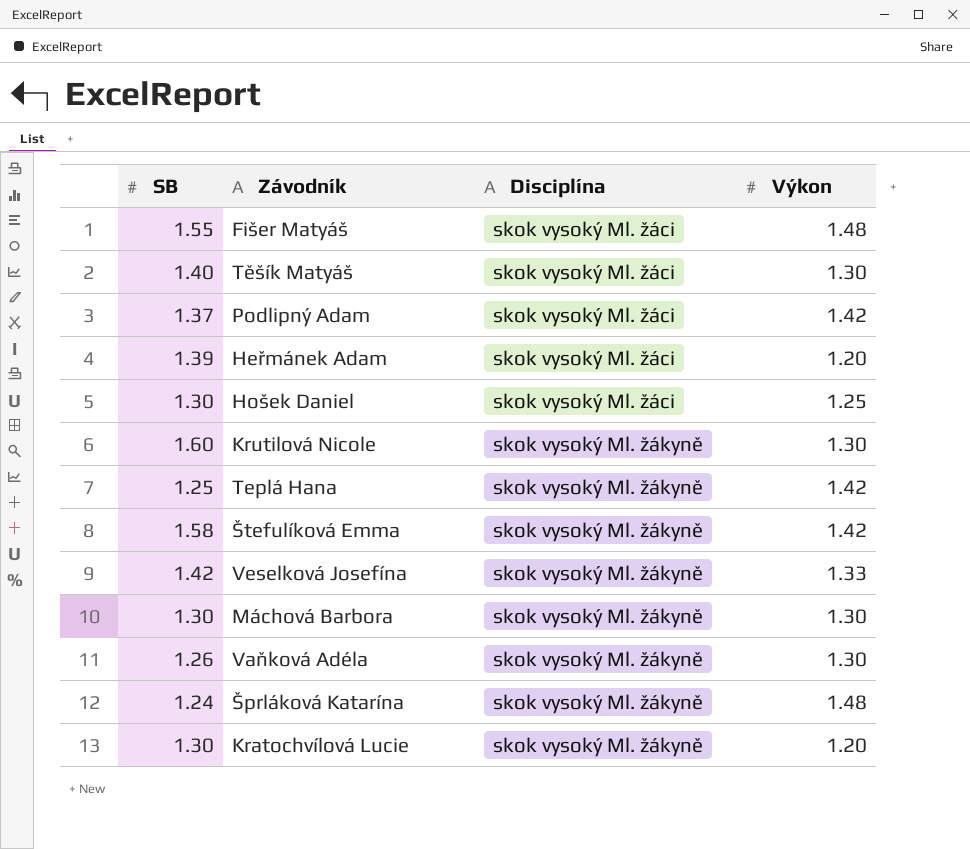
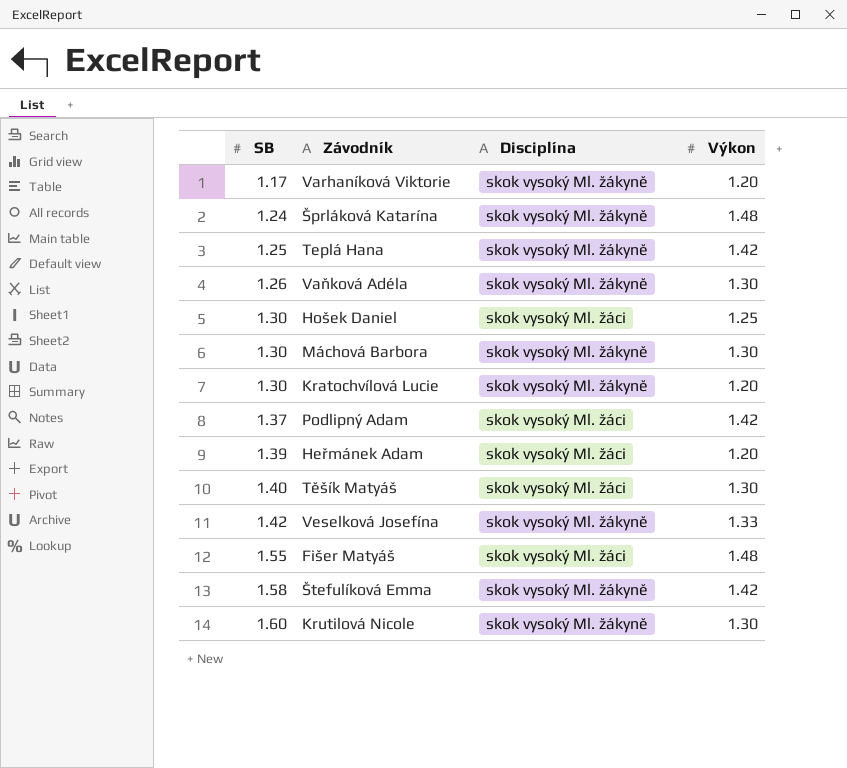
row order: Disciplína ascending -> SB ascending
row Varhaníková Viktorie: none -> 1.17 | skok vysoký Ml. žákyně | 1.20

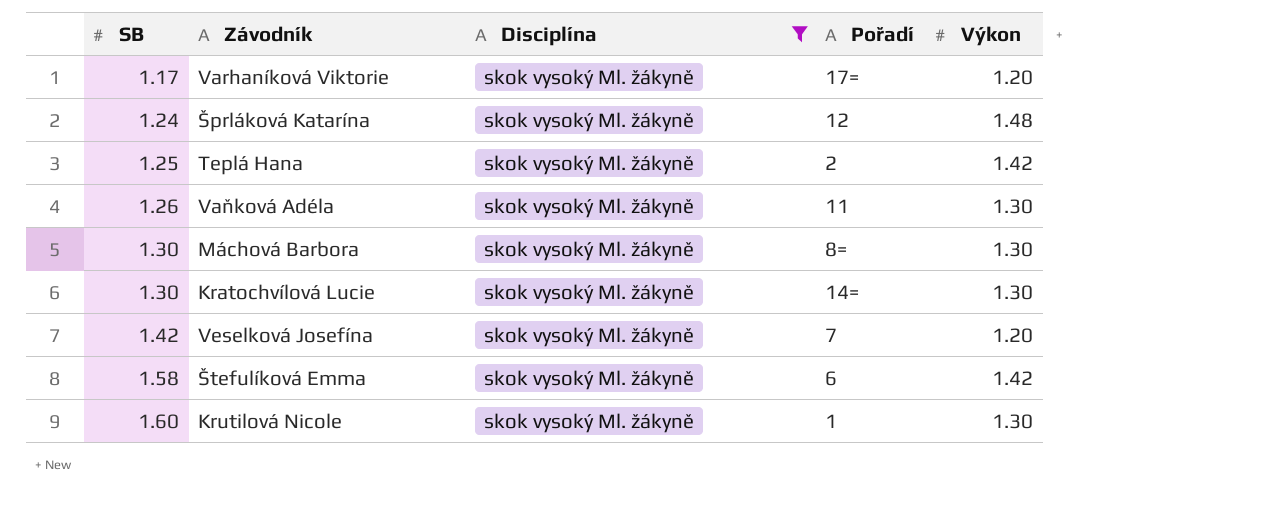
filter: none -> Disciplína = skok vysoký Ml. žákyně
column Pořadí | position: none -> 4
Kratochvílová Lucie | Výkon: 1.20 -> 1.30
Veselková Josefína | Výkon: 1.33 -> 1.20

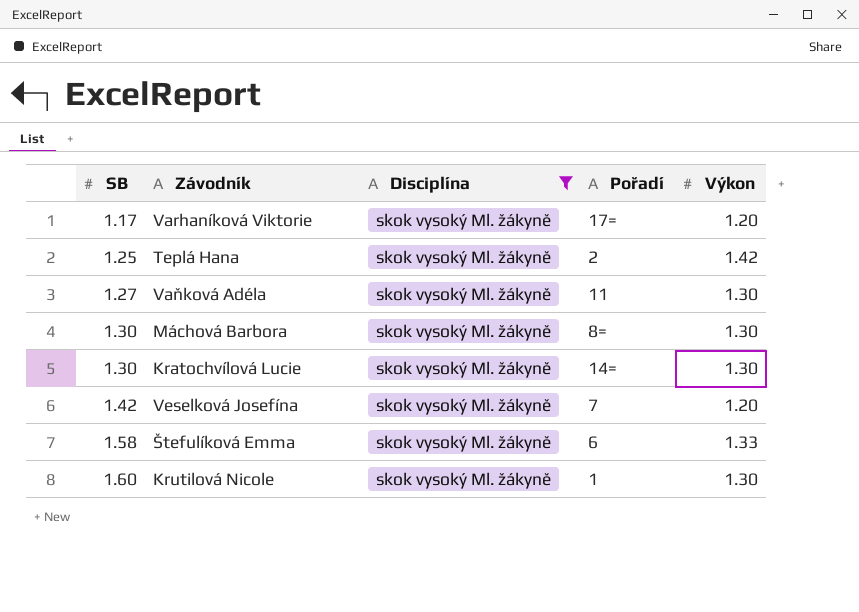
row Šprláková Katarína: 1.24 | skok vysoký Ml. žákyně | 12 | 1.48 -> none
Vaňková Adéla | SB: 1.26 -> 1.27
Štefulíková Emma | Výkon: 1.42 -> 1.33

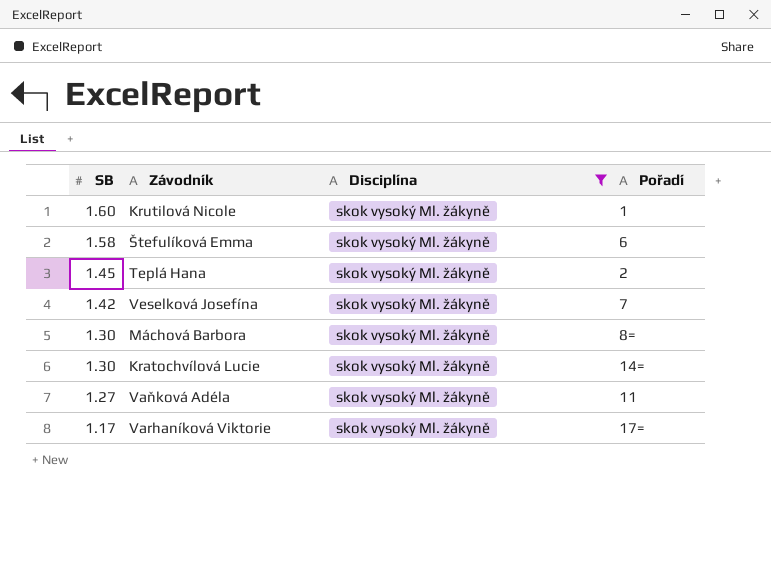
row order: SB ascending -> SB descending
column Výkon | position: 5 -> none
Teplá Hana | SB: 1.25 -> 1.45

